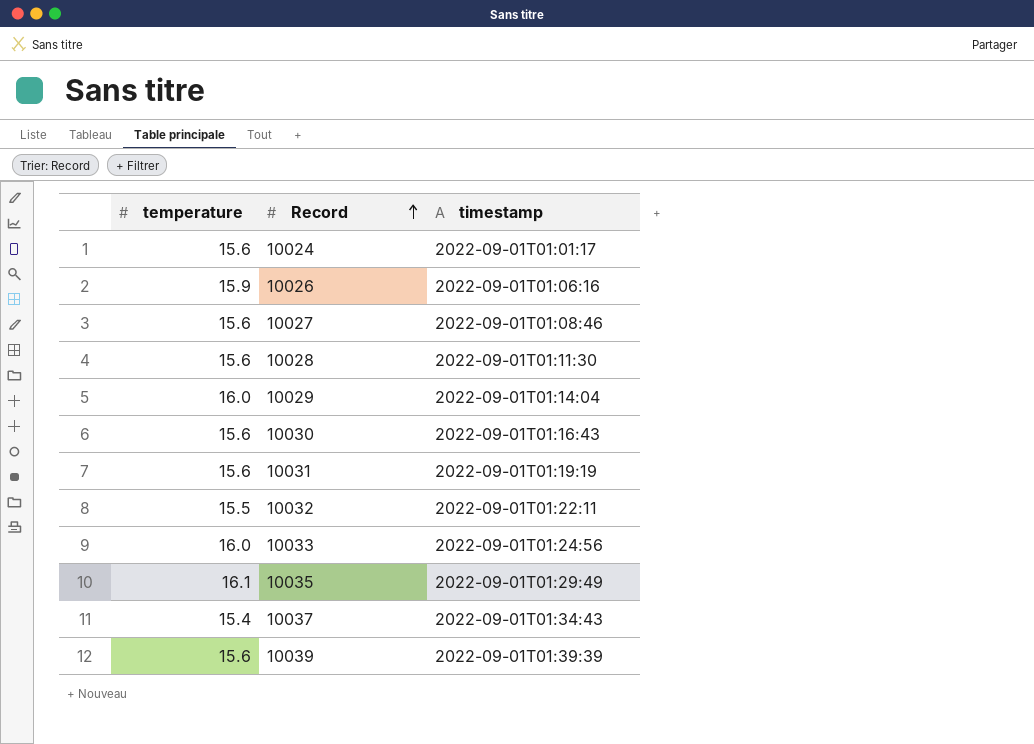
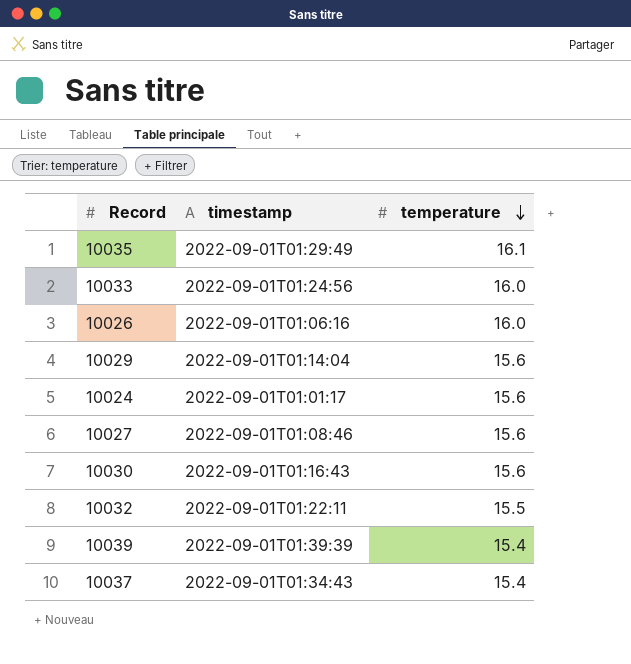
row order: Record ascending -> temperature descending
column temperature | position: 1 -> 3
row 10028: 15.6 | 2022-09-01T01:11:30 -> none
row 10031: 15.6 | 2022-09-01T01:19:19 -> none
10026 | temperature: 15.9 -> 16.0
10029 | temperature: 16.0 -> 15.6
10039 | temperature: 15.6 -> 15.4

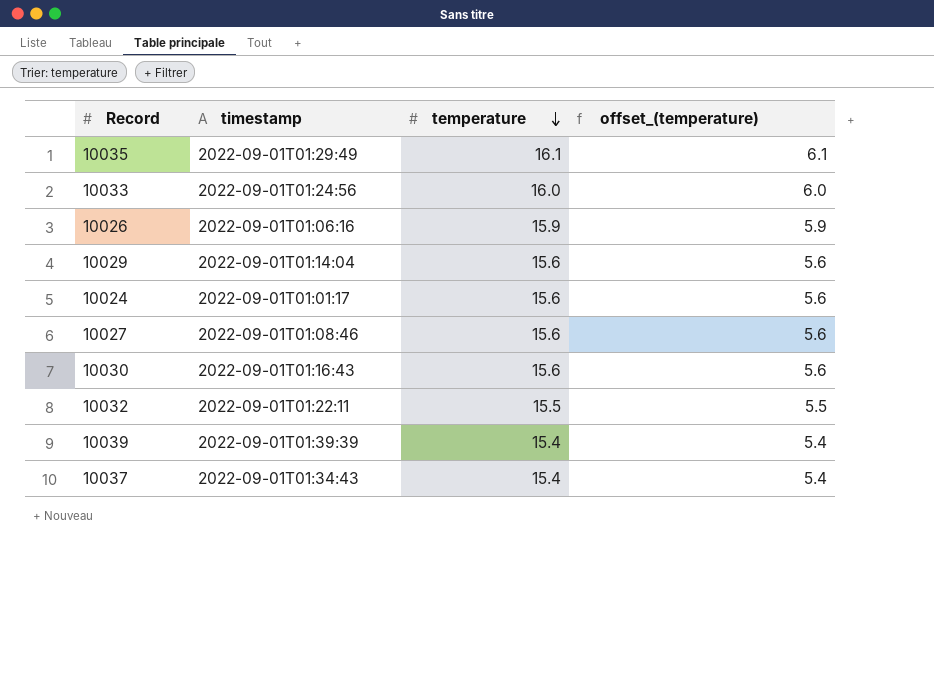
column offset_(temperature) | formula: none -> [temperature] - 10
10026 | temperature: 16.0 -> 15.9

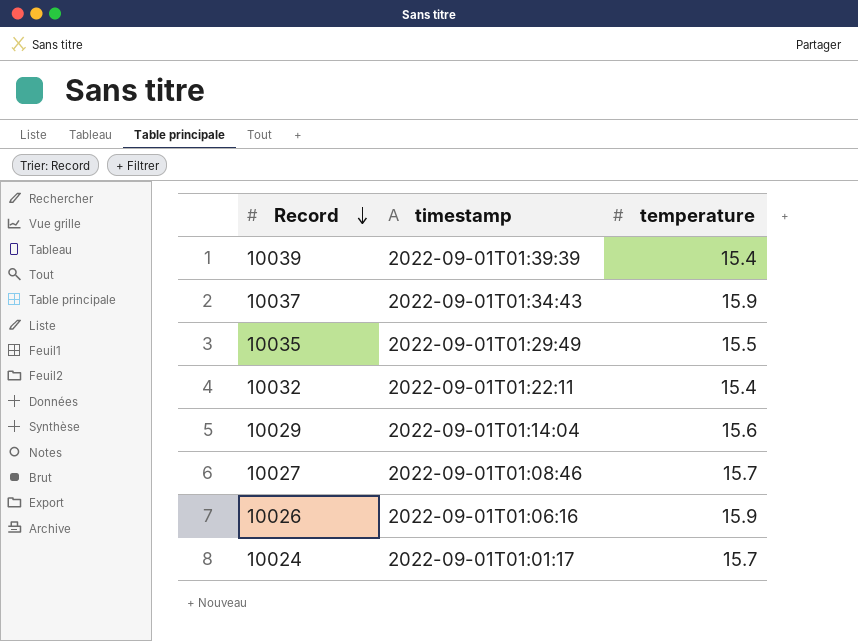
row order: temperature descending -> Record descending
column offset_(temperature) | formula: [temperature] - 10 -> none
row 10033: 2022-09-01T01:24:56 | 16.0 | 6.0 -> none
row 10030: 2022-09-01T01:16:43 | 15.6 | 5.6 -> none
10037 | temperature: 15.4 -> 15.9
10035 | temperature: 16.1 -> 15.5
10032 | temperature: 15.5 -> 15.4
10027 | temperature: 15.6 -> 15.7
10024 | temperature: 15.6 -> 15.7

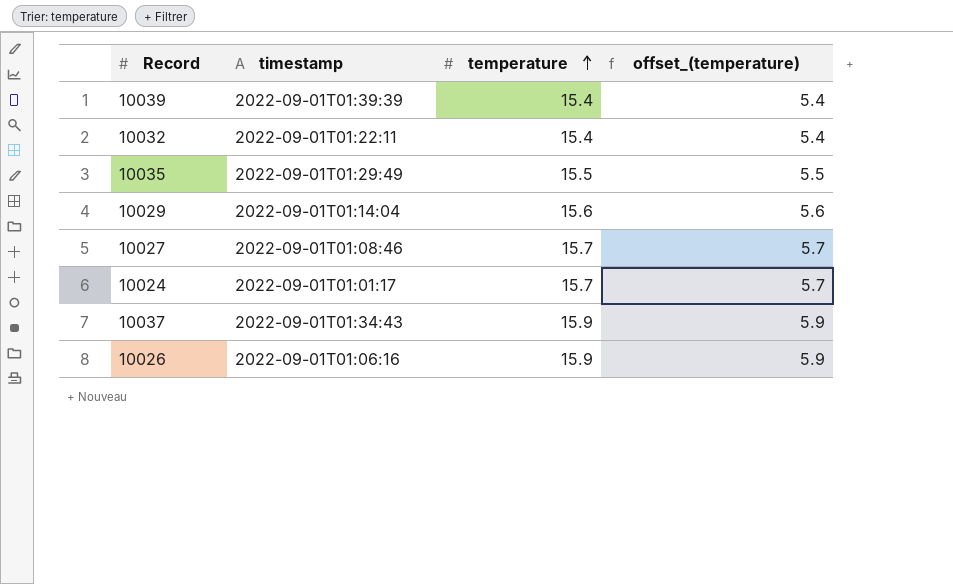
row order: Record descending -> temperature ascending
column offset_(temperature) | formula: none -> [temperature] - 10

